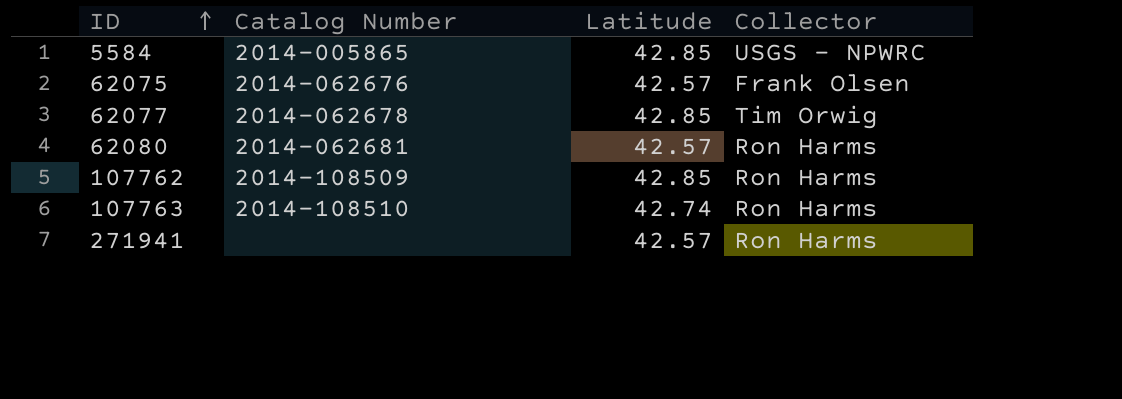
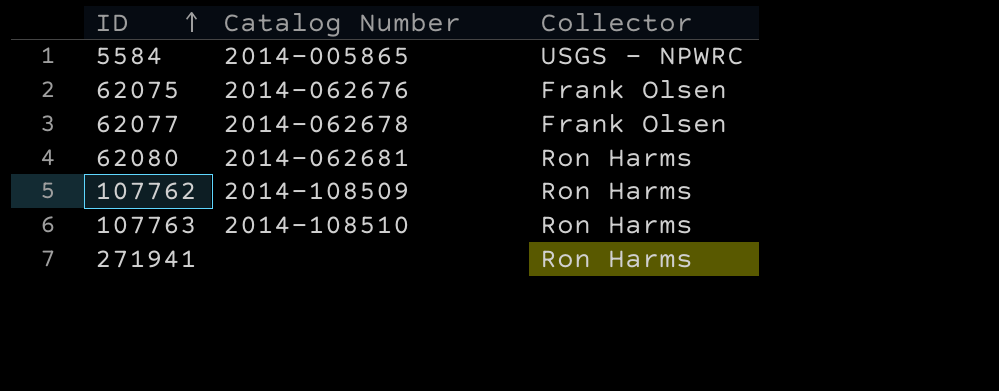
column Latitude | position: 3 -> none
62077 | Collector: Tim Orwig -> Frank Olsen

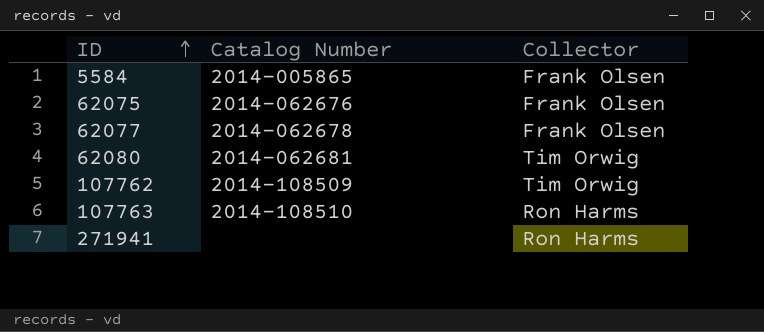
5584 | Collector: USGS - NPWRC -> Frank Olsen
62080 | Collector: Ron Harms -> Tim Orwig
107762 | Collector: Ron Harms -> Tim Orwig

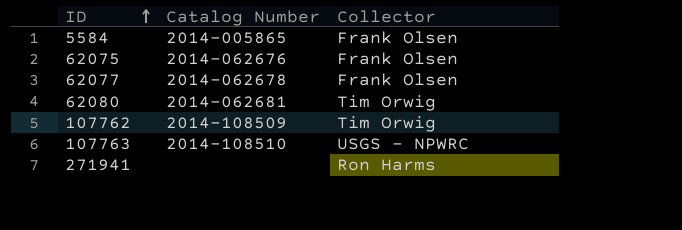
107763 | Collector: Ron Harms -> USGS - NPWRC

